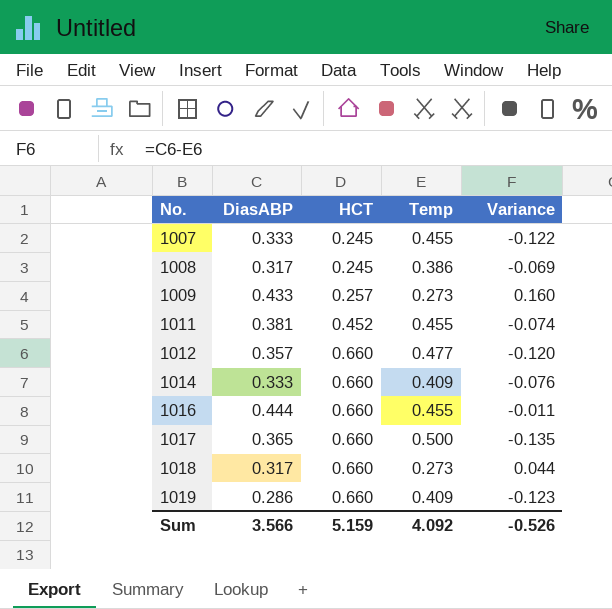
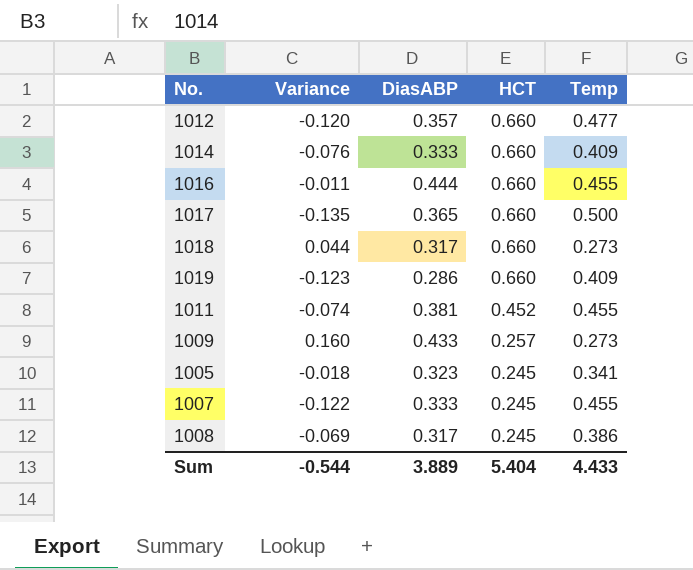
row order: No. ascending -> HCT descending
column Variance | position: 5 -> 2
row 1005: none -> -0.018 | 0.323 | 0.245 | 0.341
Sum | Variance: -0.526 -> -0.544
Sum | DiasABP: 3.566 -> 3.889
Sum | HCT: 5.159 -> 5.404
Sum | Temp: 4.092 -> 4.433

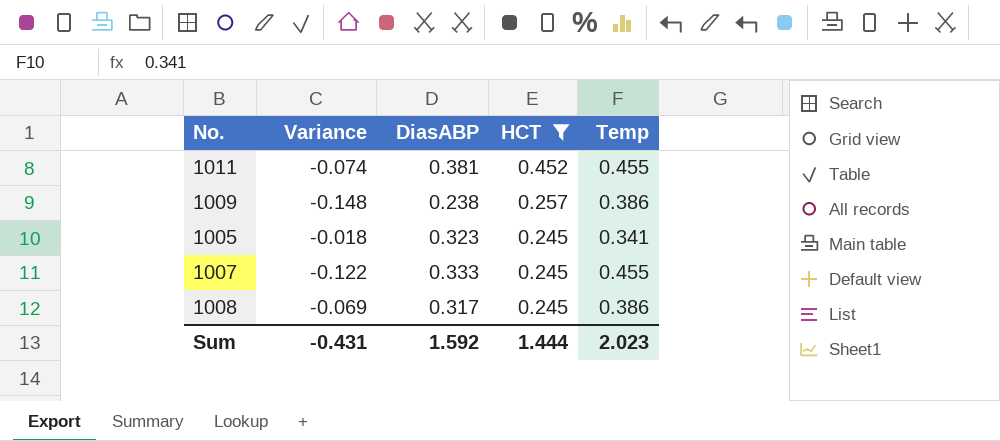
filter: none -> HCT != 0.660
1009 | Variance: 0.160 -> -0.148
1009 | DiasABP: 0.433 -> 0.238
1009 | Temp: 0.273 -> 0.386
Sum | Variance: -0.544 -> -0.431
Sum | DiasABP: 3.889 -> 1.592
Sum | HCT: 5.404 -> 1.444
Sum | Temp: 4.433 -> 2.023

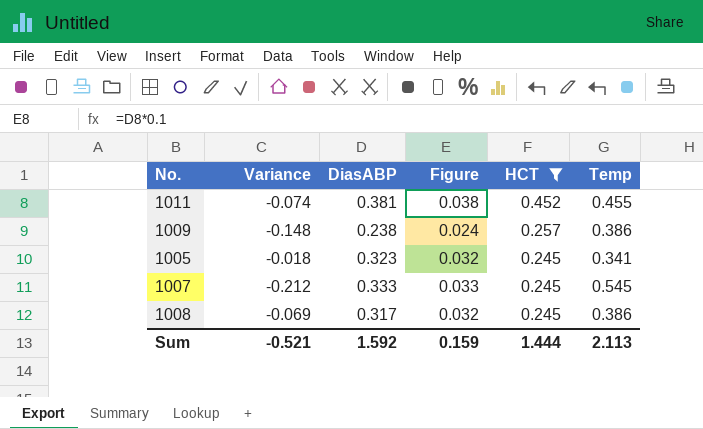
column Figure | formula: none -> [DiasABP] * 0.1
1007 | Variance: -0.122 -> -0.212
1007 | Temp: 0.455 -> 0.545
Sum | Variance: -0.431 -> -0.521
Sum | Temp: 2.023 -> 2.113

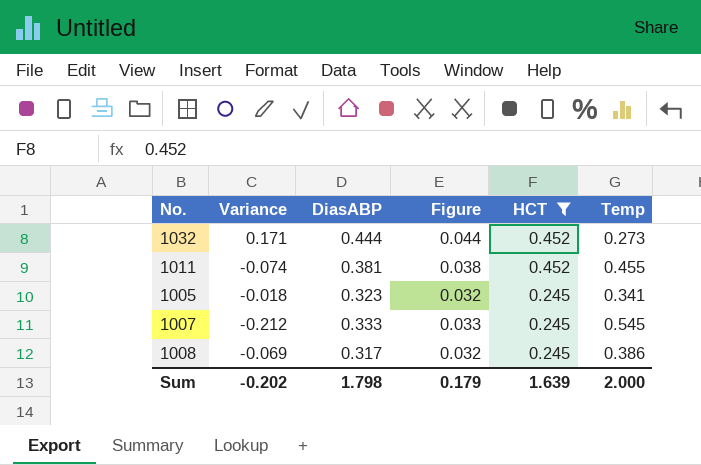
row 1009: -0.148 | 0.238 | 0.024 | 0.257 | 0.386 -> none
row 1032: none -> 0.171 | 0.444 | 0.044 | 0.452 | 0.273
Sum | Variance: -0.521 -> -0.202
Sum | DiasABP: 1.592 -> 1.798
Sum | Figure: 0.159 -> 0.179
Sum | HCT: 1.444 -> 1.639
Sum | Temp: 2.113 -> 2.000

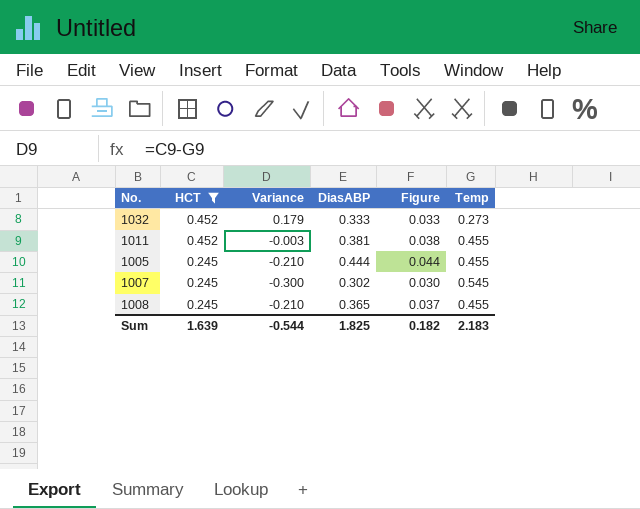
column HCT | position: 5 -> 2
column Variance | formula: [DiasABP] - [Temp] -> [HCT] - [Temp]
1032 | DiasABP: 0.444 -> 0.333
1032 | Figure: 0.044 -> 0.033
1005 | DiasABP: 0.323 -> 0.444
1005 | Figure: 0.032 -> 0.044
1005 | Temp: 0.341 -> 0.455
1007 | DiasABP: 0.333 -> 0.302
1007 | Figure: 0.033 -> 0.030
1008 | DiasABP: 0.317 -> 0.365
1008 | Figure: 0.032 -> 0.037
1008 | Temp: 0.386 -> 0.455
Sum | Variance: -0.202 -> -0.544
Sum | DiasABP: 1.798 -> 1.825
Sum | Figure: 0.179 -> 0.182
Sum | Temp: 2.000 -> 2.183

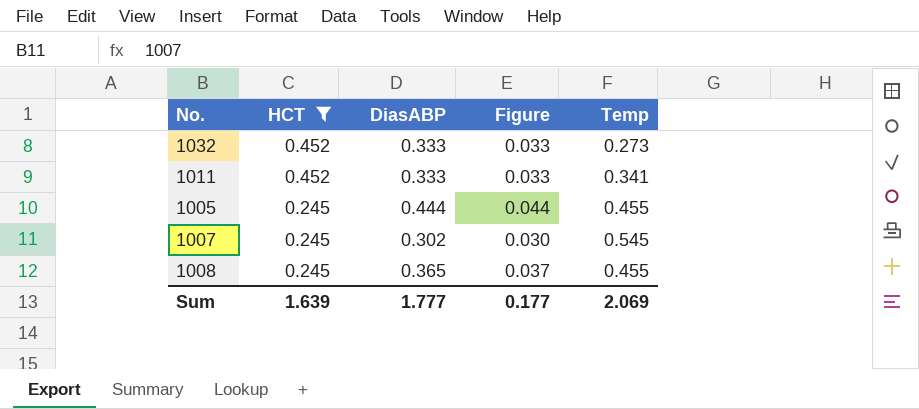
column Variance | formula: [HCT] - [Temp] -> none
1011 | DiasABP: 0.381 -> 0.333
1011 | Figure: 0.038 -> 0.033
1011 | Temp: 0.455 -> 0.341
Sum | DiasABP: 1.825 -> 1.777
Sum | Figure: 0.182 -> 0.177
Sum | Temp: 2.183 -> 2.069

